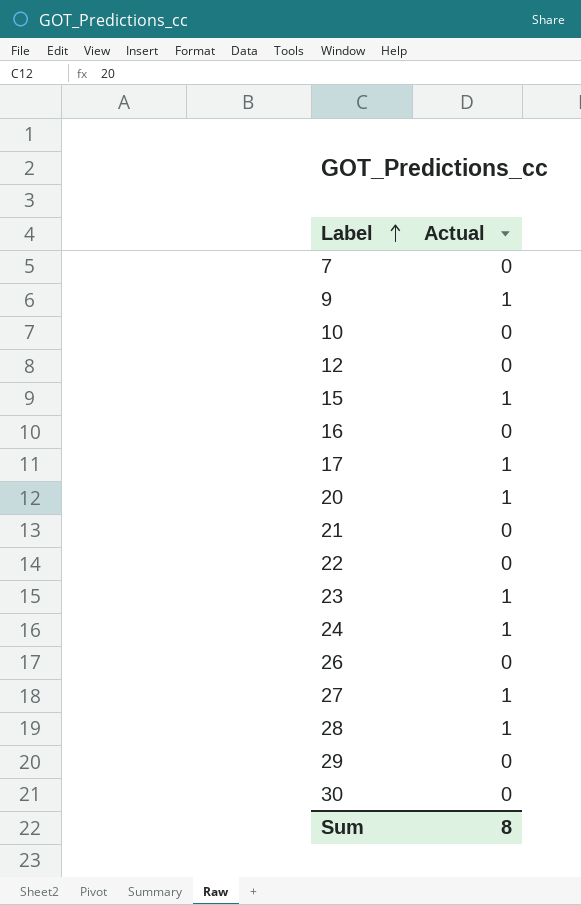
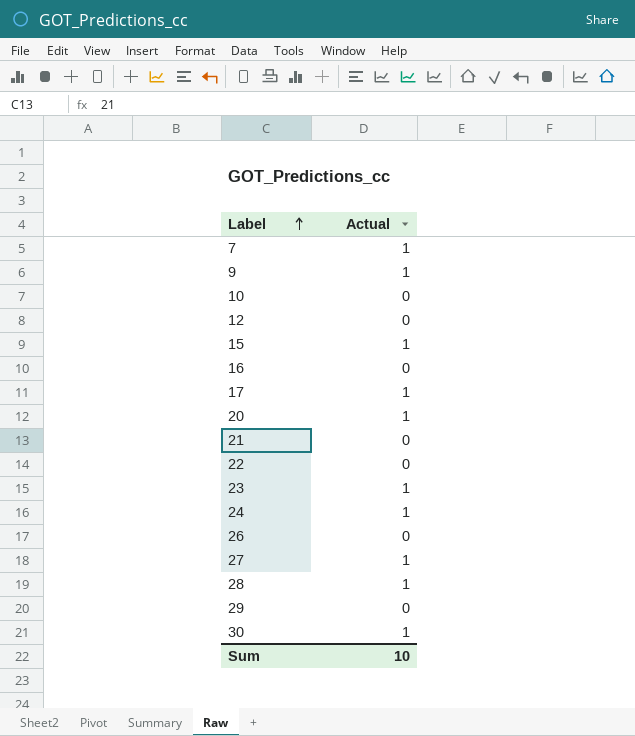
7 | Actual: 0 -> 1
30 | Actual: 0 -> 1
Sum | Actual: 8 -> 10

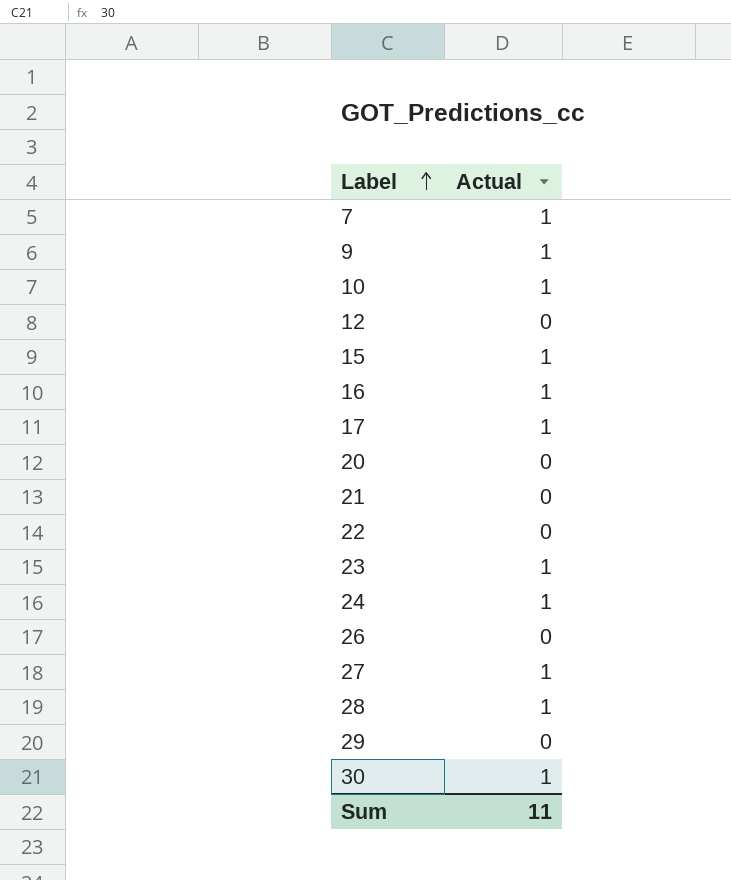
10 | Actual: 0 -> 1
16 | Actual: 0 -> 1
20 | Actual: 1 -> 0
Sum | Actual: 10 -> 11

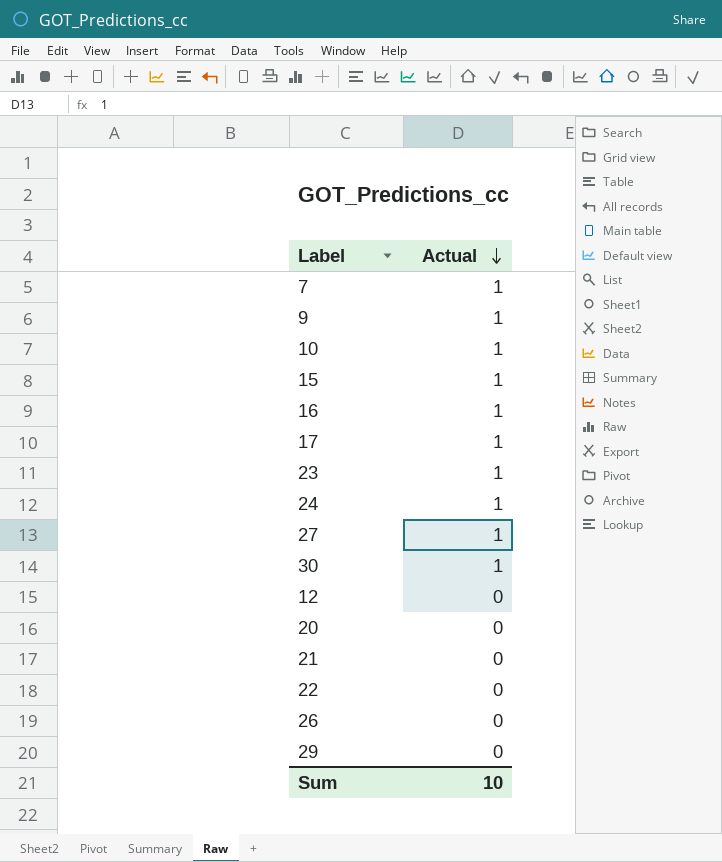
row order: Label ascending -> Actual descending
row 28: 1 -> none
Sum | Actual: 11 -> 10

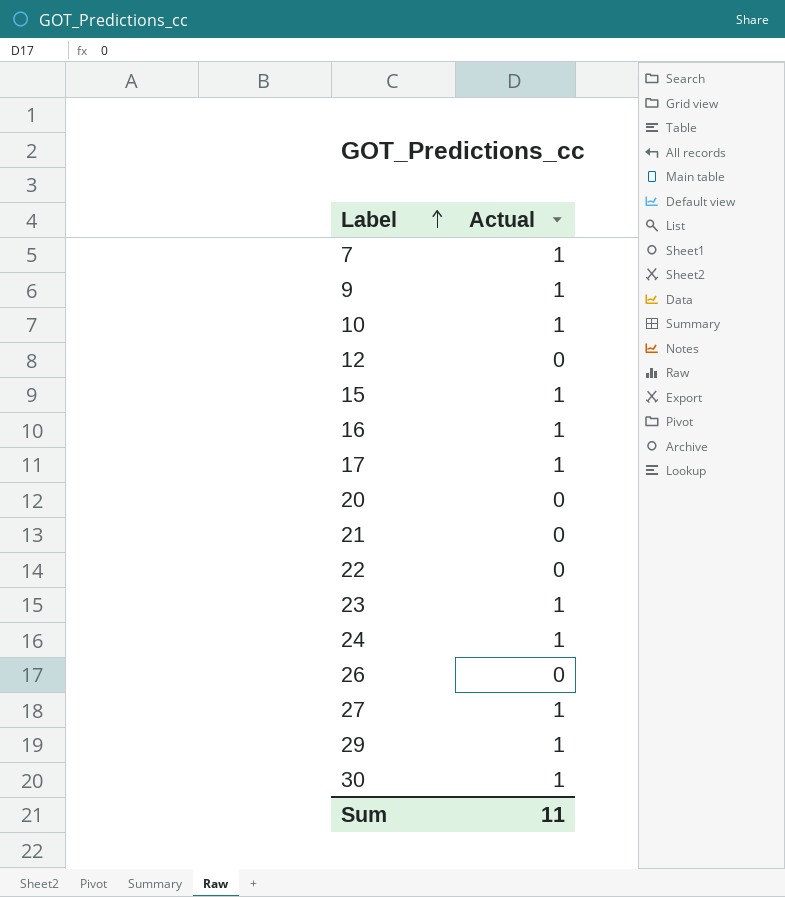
row order: Actual descending -> Label ascending
29 | Actual: 0 -> 1
Sum | Actual: 10 -> 11

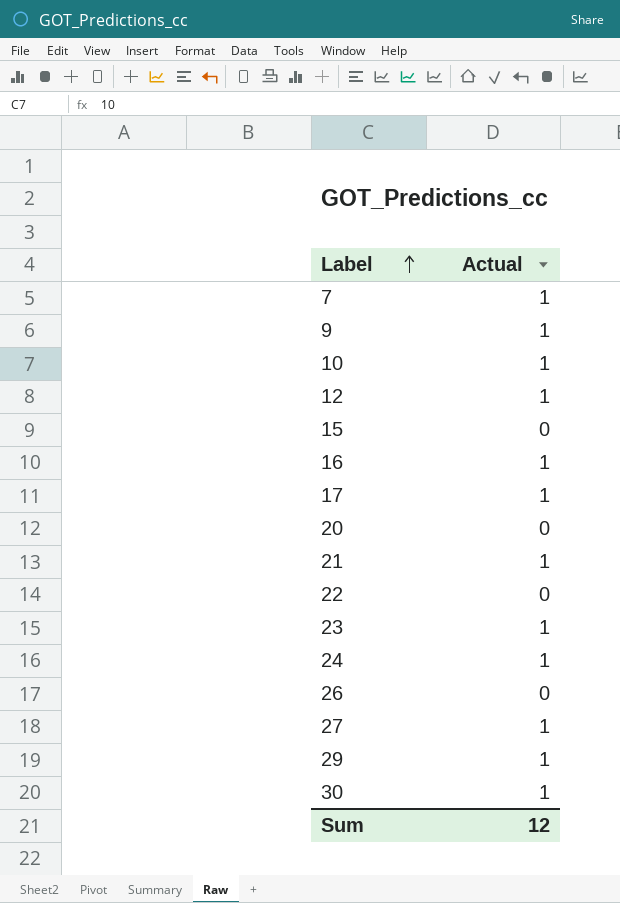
12 | Actual: 0 -> 1
15 | Actual: 1 -> 0
21 | Actual: 0 -> 1
Sum | Actual: 11 -> 12

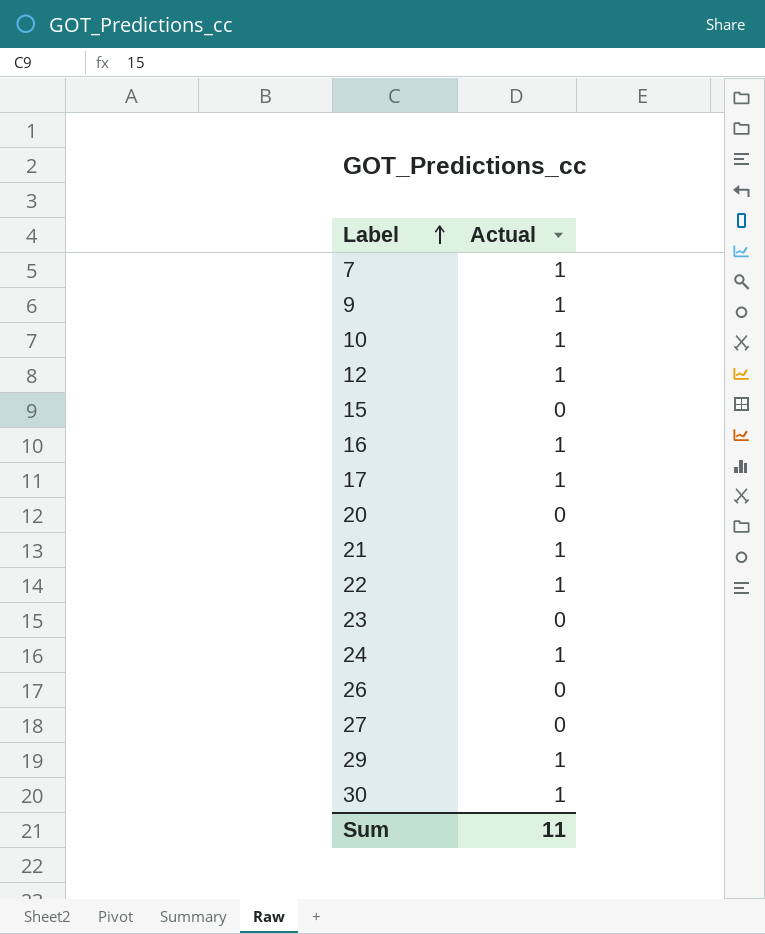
22 | Actual: 0 -> 1
23 | Actual: 1 -> 0
27 | Actual: 1 -> 0
Sum | Actual: 12 -> 11

